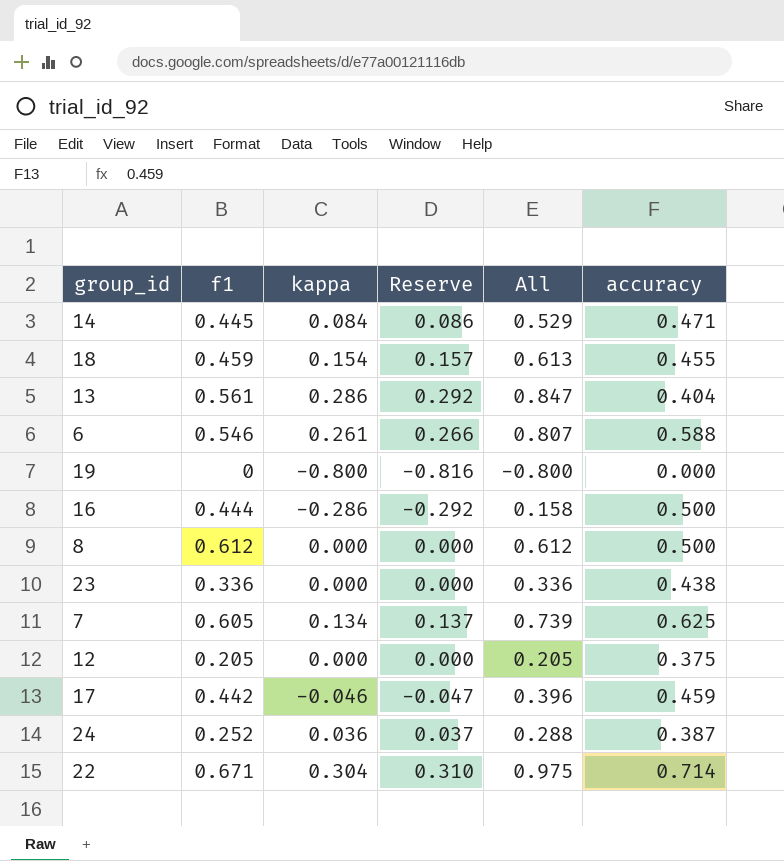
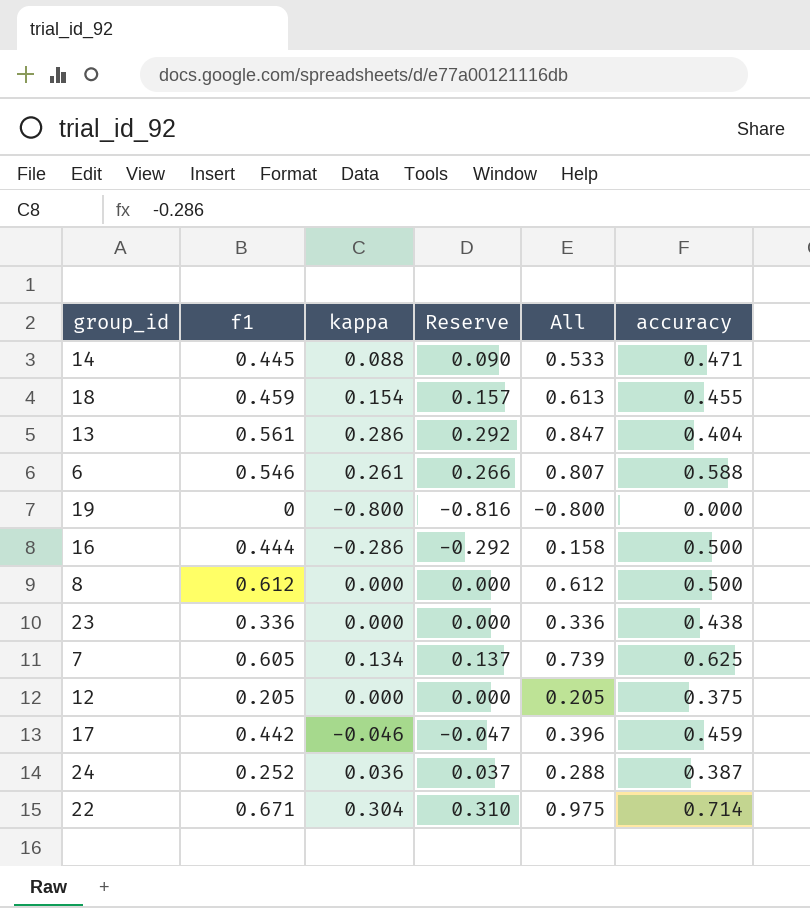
14 | kappa: 0.084 -> 0.088
14 | Reserve: 0.086 -> 0.090
14 | All: 0.529 -> 0.533

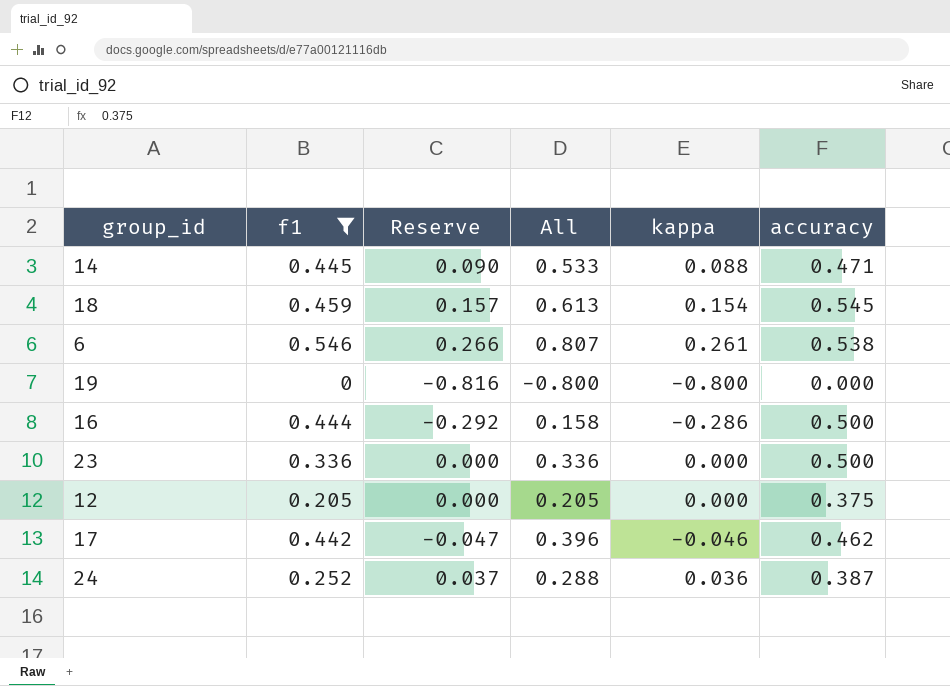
filter: none -> f1 <= 0.546
column kappa | position: 3 -> 5
18 | accuracy: 0.455 -> 0.545
6 | accuracy: 0.588 -> 0.538
23 | accuracy: 0.438 -> 0.500
17 | accuracy: 0.459 -> 0.462

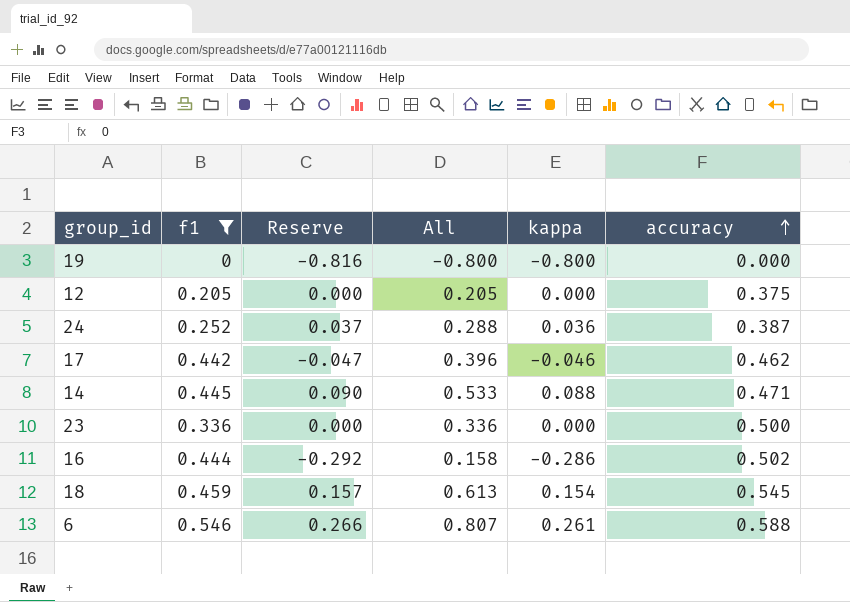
row order: none -> accuracy ascending
16 | accuracy: 0.500 -> 0.502
6 | accuracy: 0.538 -> 0.588

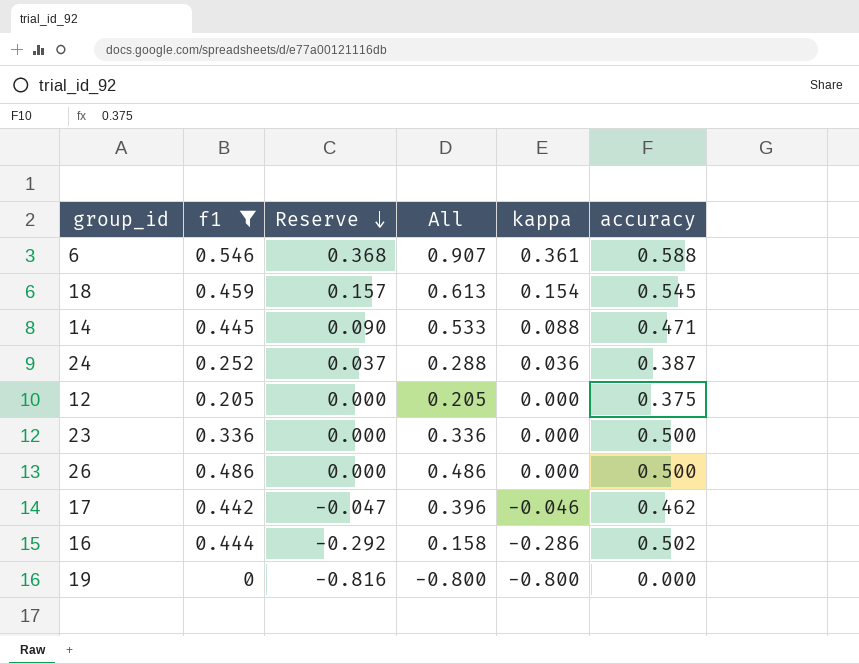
row order: accuracy ascending -> Reserve descending
6 | Reserve: 0.266 -> 0.368
6 | All: 0.807 -> 0.907
6 | kappa: 0.261 -> 0.361
row 26: none -> 0.486 | 0.000 | 0.486 | 0.000 | 0.500

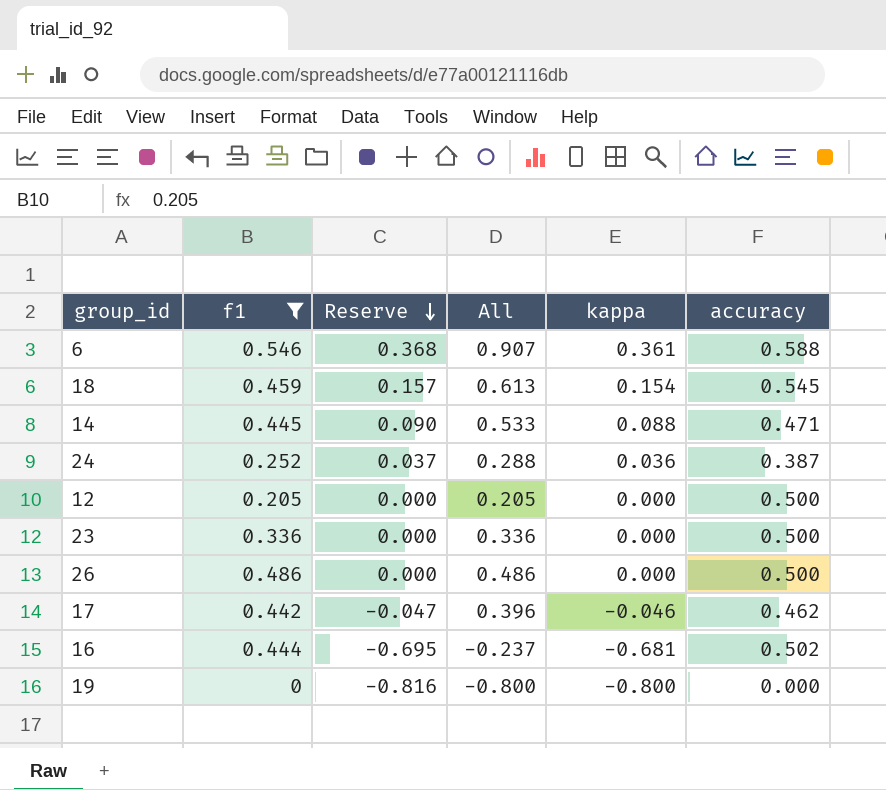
12 | accuracy: 0.375 -> 0.500
16 | Reserve: -0.292 -> -0.695
16 | All: 0.158 -> -0.237
16 | kappa: -0.286 -> -0.681

